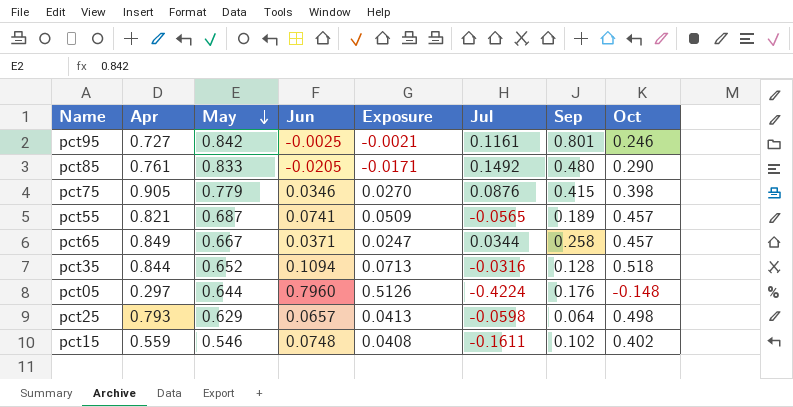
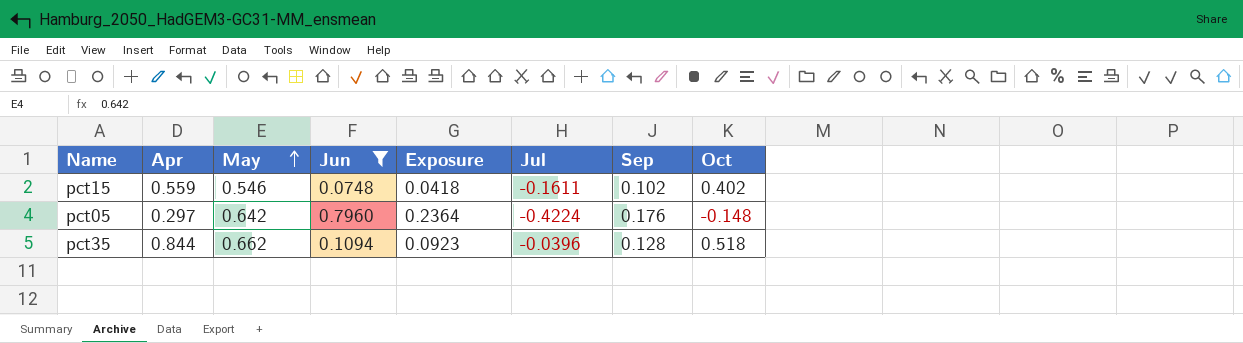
filter: none -> Jun >= 0.0748
row order: May descending -> May ascending
column Exposure | formula: [May] * [Jun] -> [Apr] * [Jun]
pct05 | May: 0.644 -> 0.642
pct35 | May: 0.652 -> 0.662
pct35 | Jul: -0.0316 -> -0.0396

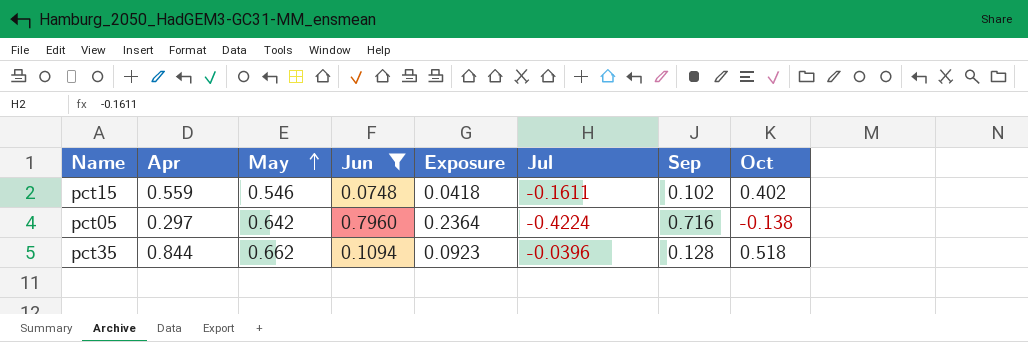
pct05 | Sep: 0.176 -> 0.716
pct05 | Oct: -0.148 -> -0.138

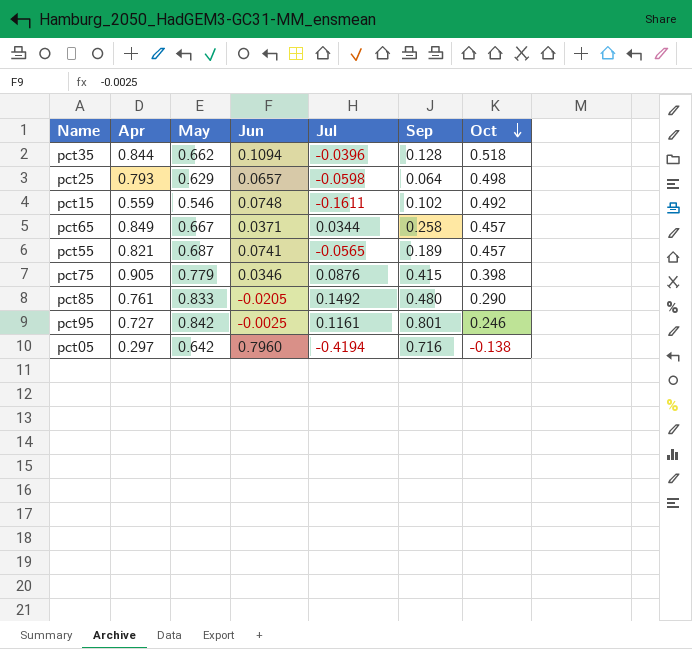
filter: Jun >= 0.0748 -> none
row order: May ascending -> Oct descending
column Exposure | formula: [Apr] * [Jun] -> none
pct15 | Oct: 0.402 -> 0.492
pct05 | Jul: -0.4224 -> -0.4194

